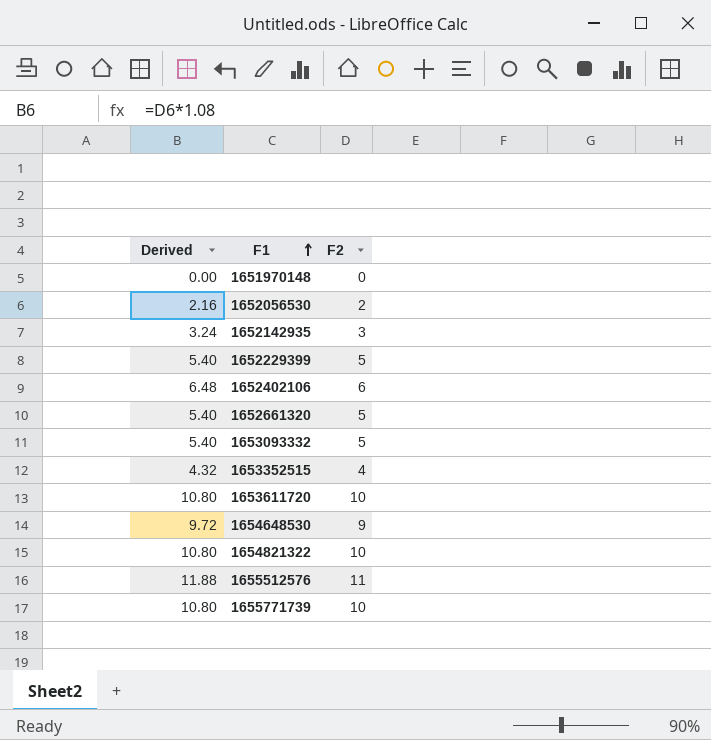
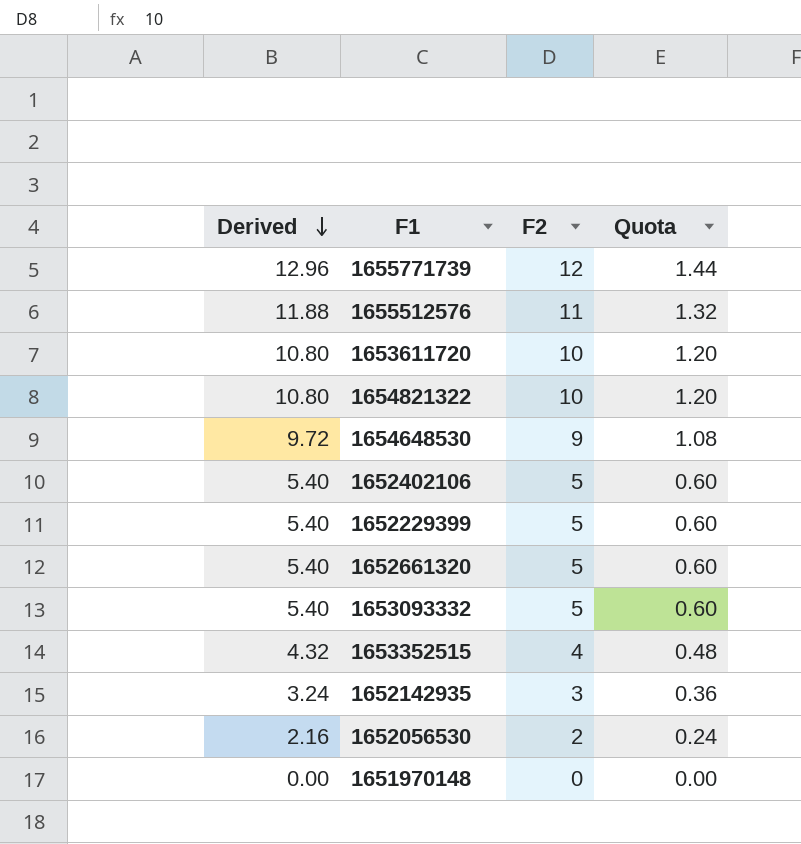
row order: F1 ascending -> Derived descending
column Quota | formula: none -> [F2] * 0.12
1655771739 | Derived: 10.80 -> 12.96
1655771739 | F2: 10 -> 12
1652402106 | Derived: 6.48 -> 5.40
1652402106 | F2: 6 -> 5

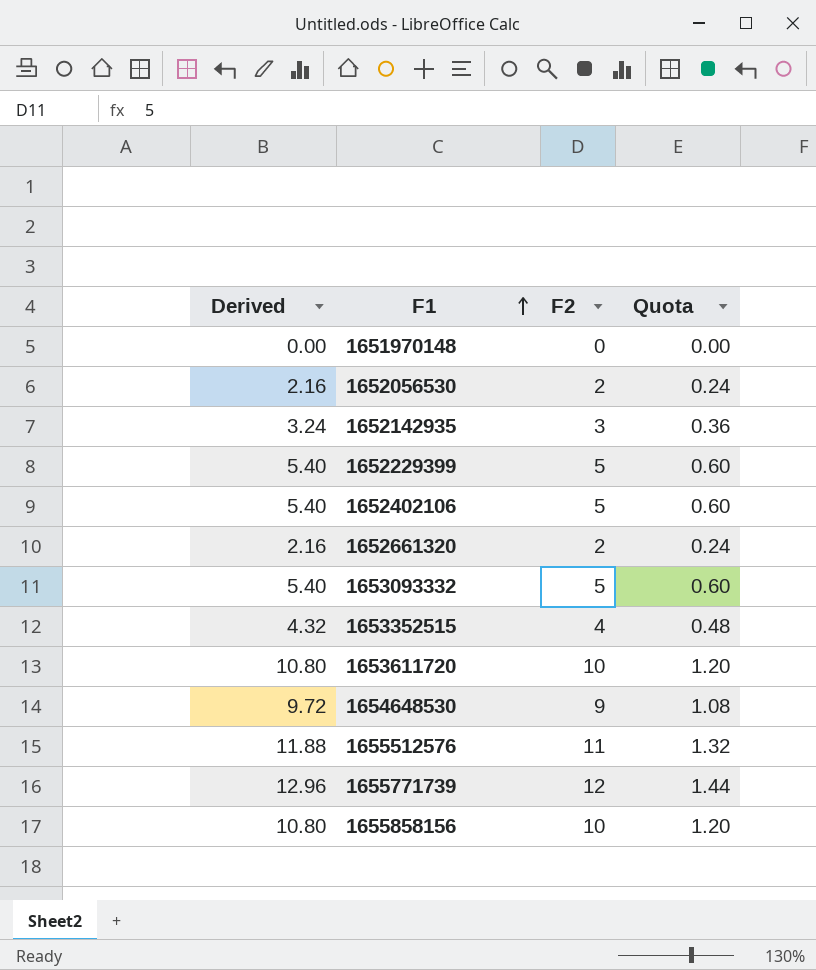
row order: Derived descending -> F1 ascending
row 1654821322: 10.80 | 10 | 1.20 -> none
1652661320 | Derived: 5.40 -> 2.16
1652661320 | F2: 5 -> 2
1652661320 | Quota: 0.60 -> 0.24
row 1655858156: none -> 10.80 | 10 | 1.20

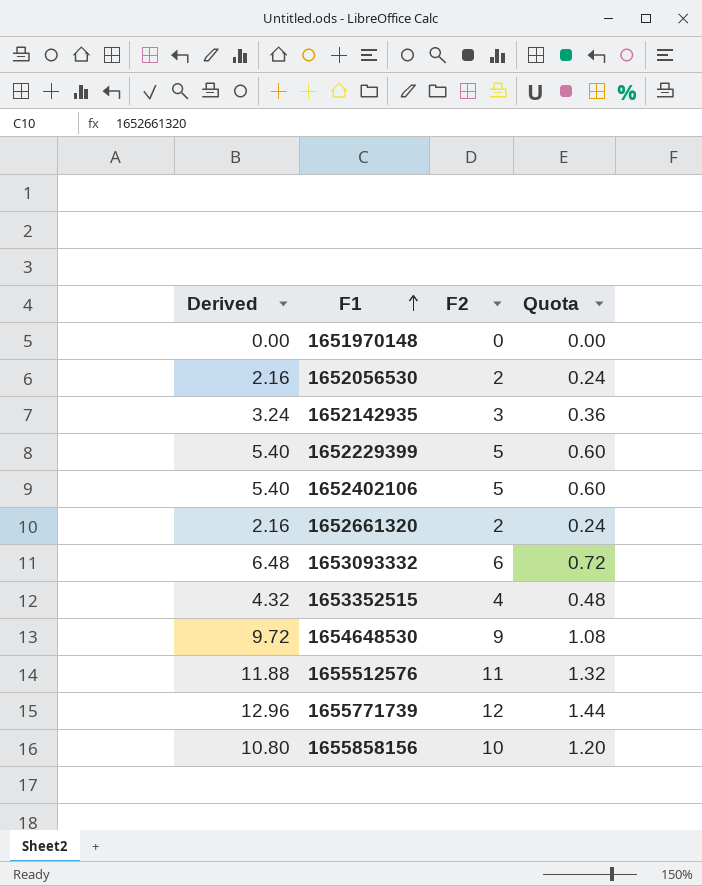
row 1653611720: 10.80 | 10 | 1.20 -> none
1653093332 | Derived: 5.40 -> 6.48
1653093332 | F2: 5 -> 6
1653093332 | Quota: 0.60 -> 0.72

